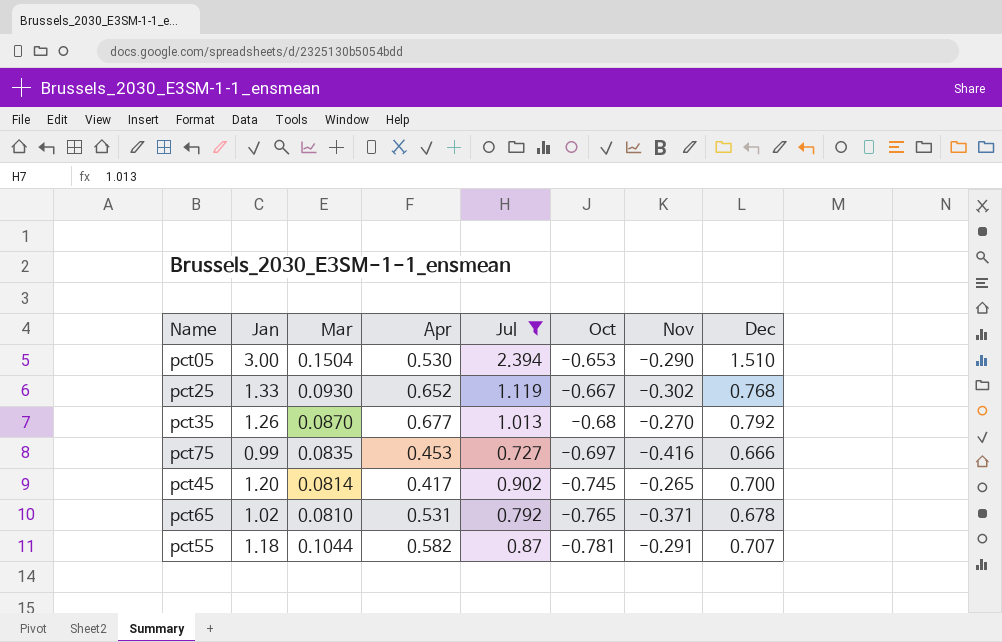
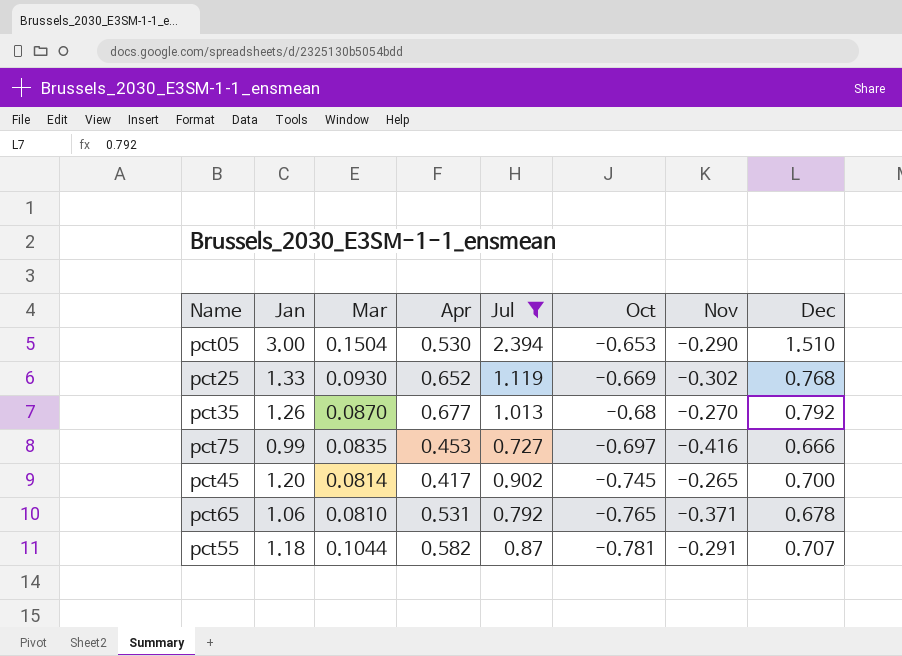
pct25 | Oct: -0.667 -> -0.669
pct65 | Jan: 1.02 -> 1.06

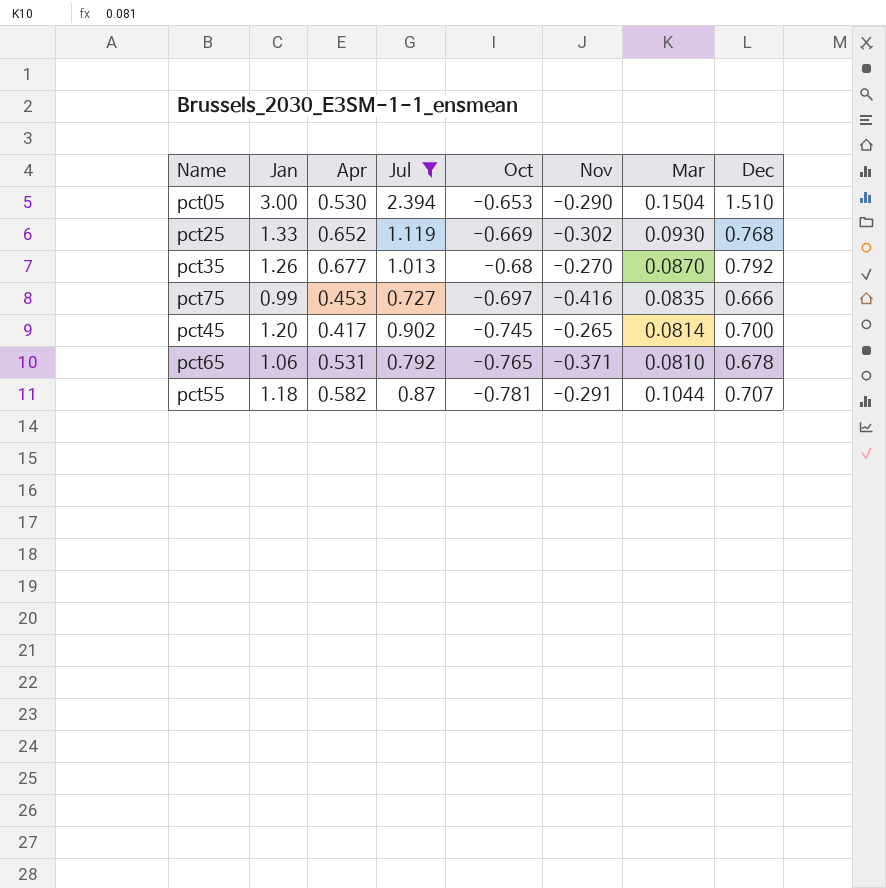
column Mar | position: 3 -> 7

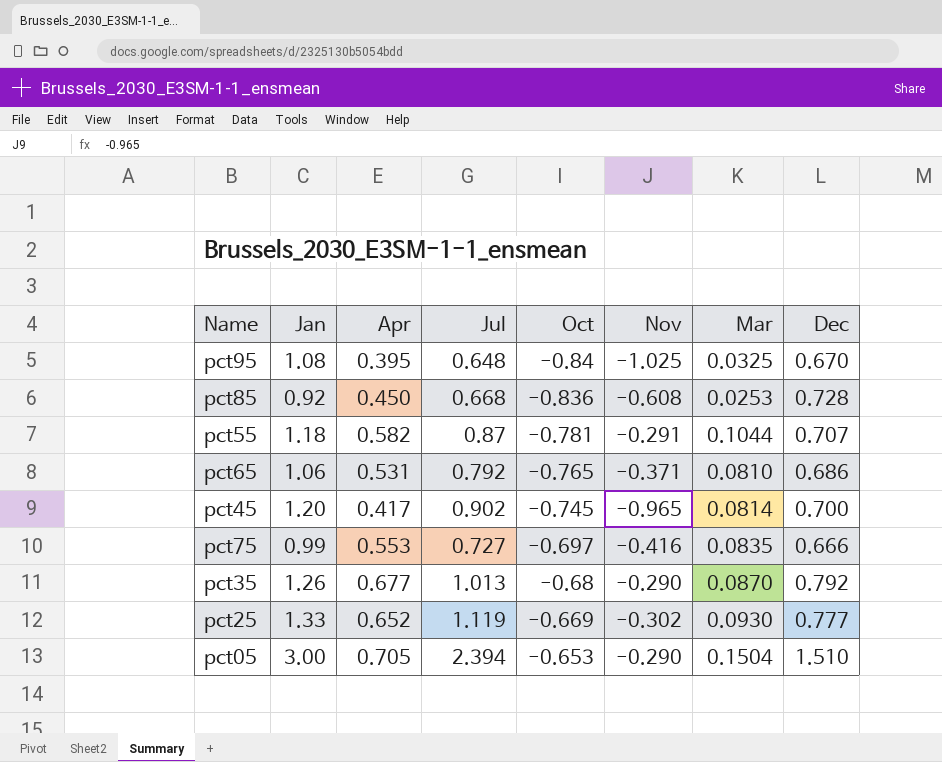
filter: Jul >= 0.727 -> none
row order: Oct descending -> Oct ascending
pct65 | Dec: 0.678 -> 0.686
pct45 | Nov: -0.265 -> -0.965
pct75 | Apr: 0.453 -> 0.553
pct35 | Nov: -0.270 -> -0.290
pct25 | Dec: 0.768 -> 0.777
pct05 | Apr: 0.530 -> 0.705

